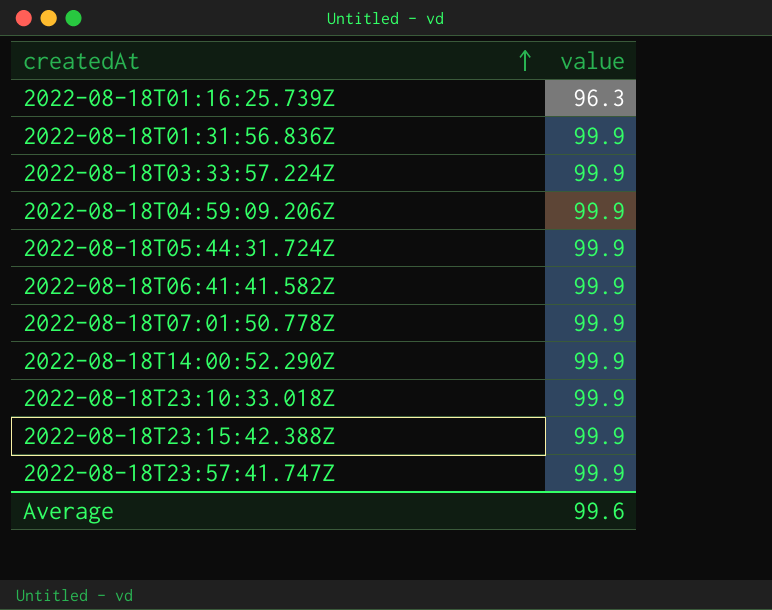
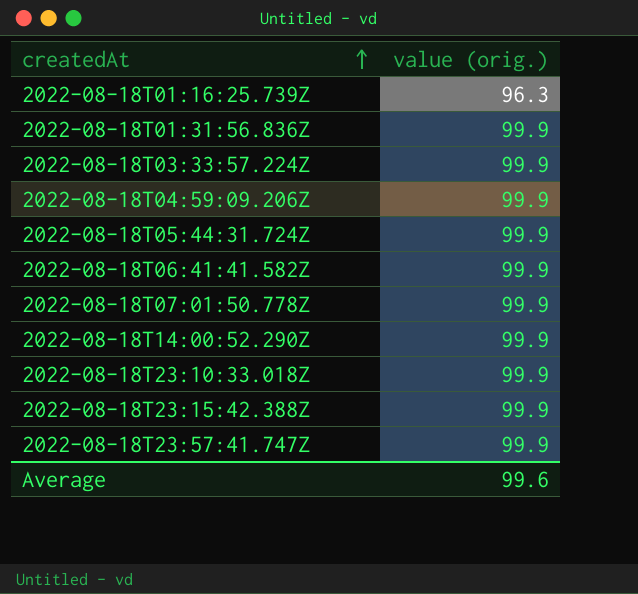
column name: value -> value (orig.)

